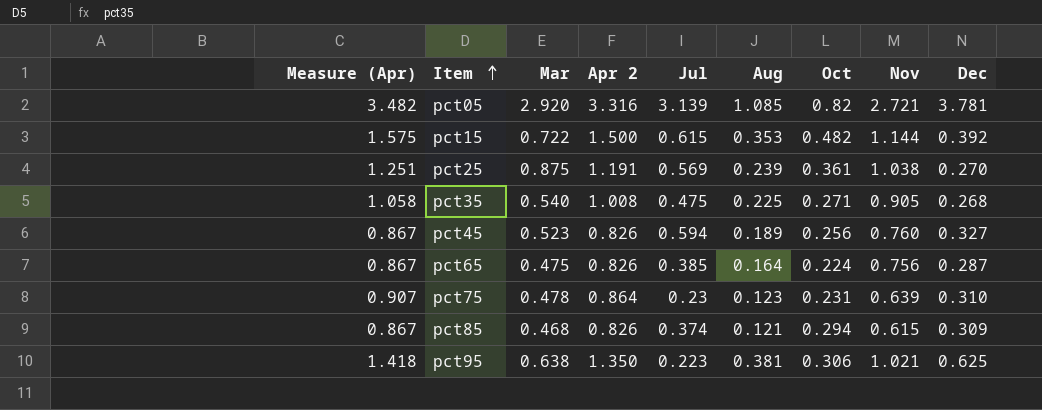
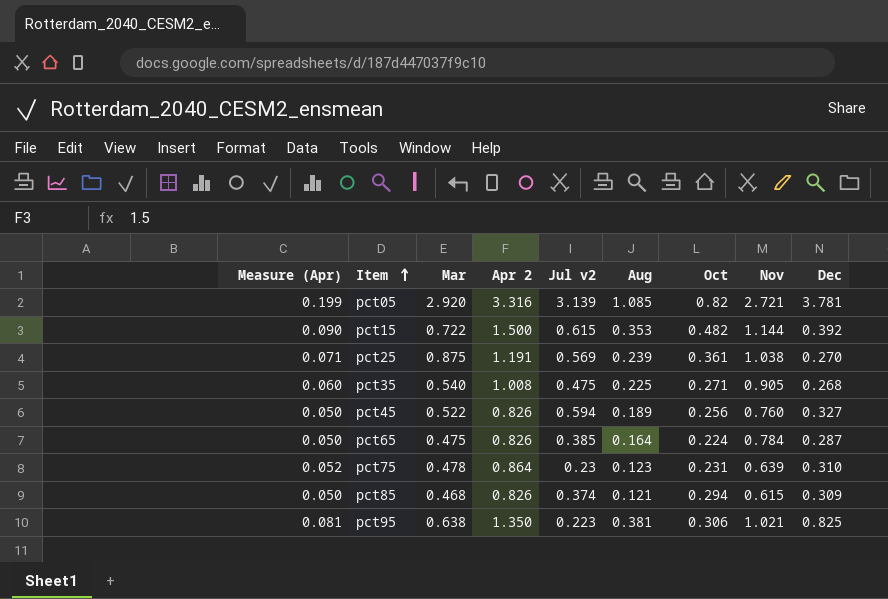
column Measure (Apr) | formula: [Apr 2] * 1.05 -> [Apr 2] * 0.06
column name: Jul -> Jul v2
pct45 | Mar: 0.523 -> 0.522
pct65 | Nov: 0.756 -> 0.784
pct95 | Dec: 0.625 -> 0.825

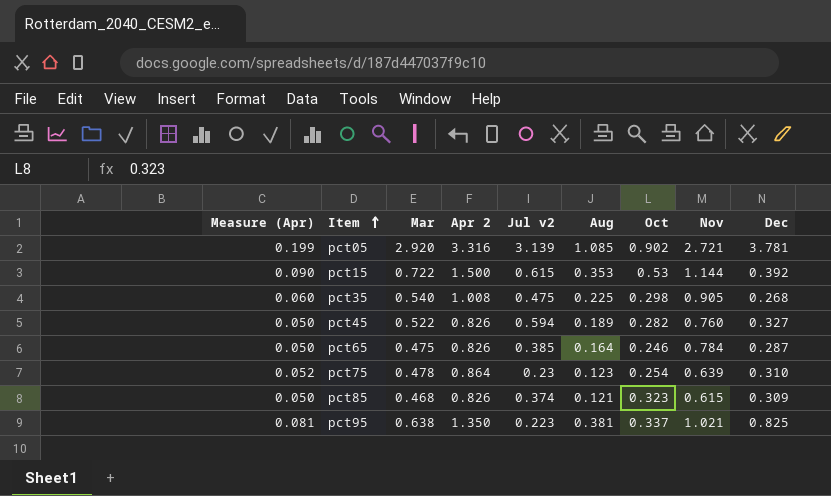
row pct25: 0.071 | 0.875 | 1.191 | 0.569 | 0.239 | 0.361 | 1.038 | 0.270 -> none
pct05 | Oct: 0.82 -> 0.902
pct15 | Oct: 0.482 -> 0.53
pct35 | Oct: 0.271 -> 0.298
pct45 | Oct: 0.256 -> 0.282
pct65 | Oct: 0.224 -> 0.246
pct75 | Oct: 0.231 -> 0.254
pct85 | Oct: 0.294 -> 0.323
pct95 | Oct: 0.306 -> 0.337

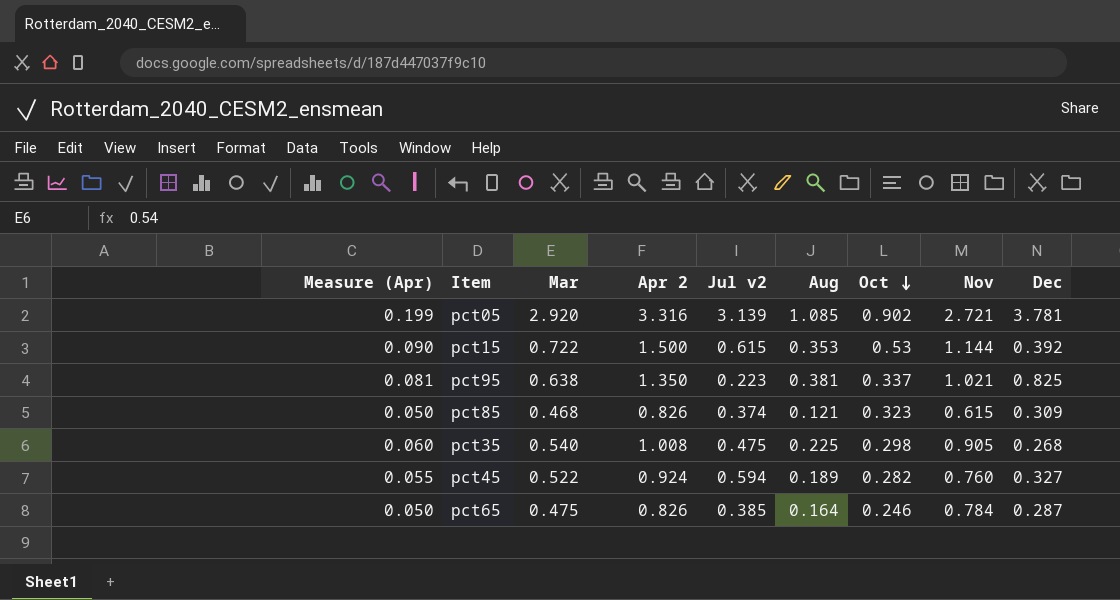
row order: Item ascending -> Oct descending
row pct75: 0.052 | 0.478 | 0.864 | 0.23 | 0.123 | 0.254 | 0.639 | 0.310 -> none
pct45 | Measure (Apr): 0.050 -> 0.055
pct45 | Apr 2: 0.826 -> 0.924

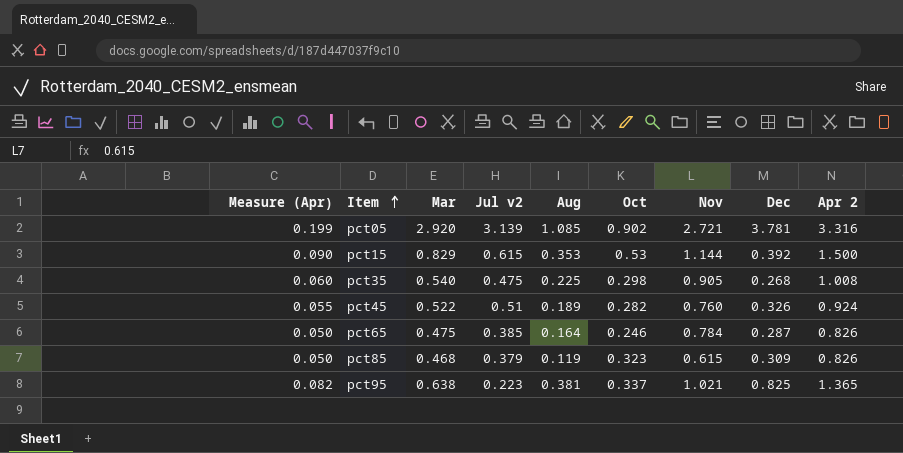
row order: Oct descending -> Item ascending
column Apr 2 | position: 4 -> 9
pct15 | Mar: 0.722 -> 0.829
pct45 | Jul v2: 0.594 -> 0.51
pct45 | Dec: 0.327 -> 0.326
pct85 | Jul v2: 0.374 -> 0.379
pct85 | Aug: 0.121 -> 0.119
pct95 | Measure (Apr): 0.081 -> 0.082
pct95 | Apr 2: 1.350 -> 1.365

